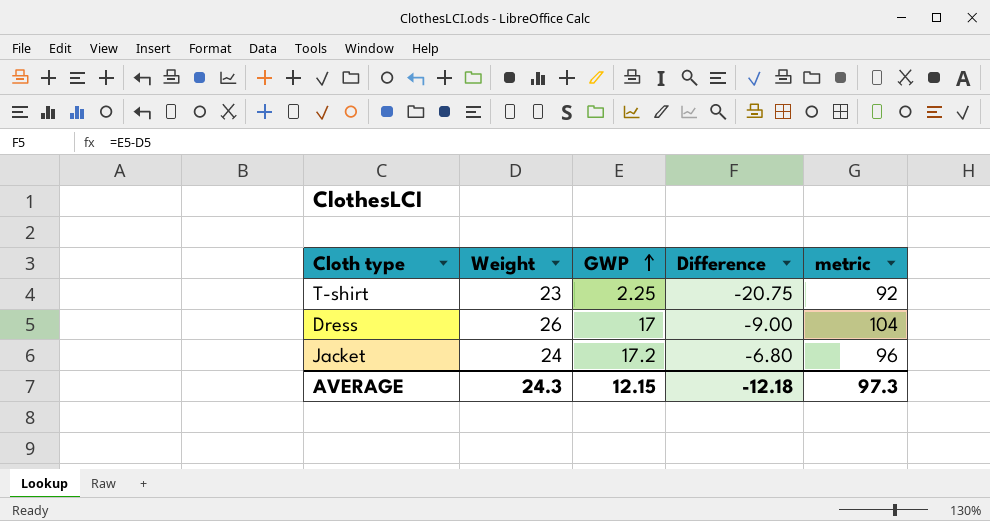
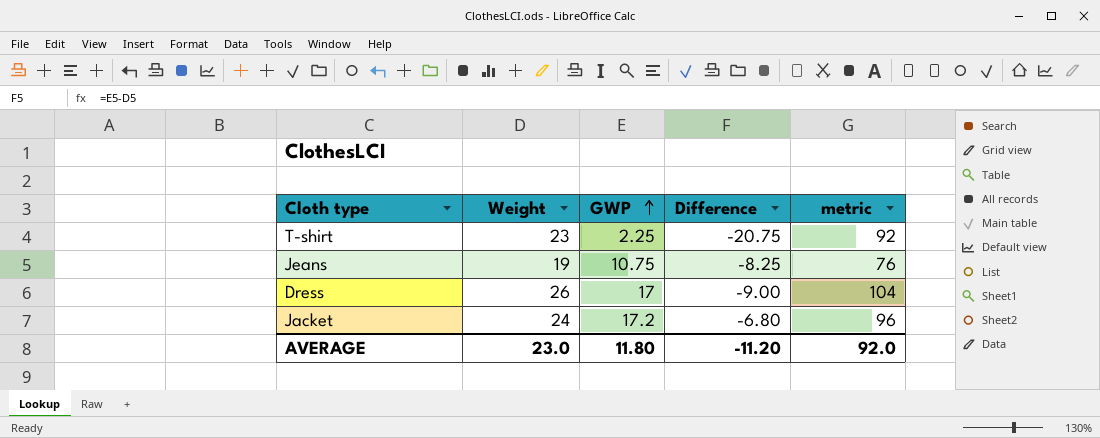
row Jeans: none -> 19 | 10.75 | -8.25 | 76
AVERAGE | Weight: 24.3 -> 23.0
AVERAGE | GWP: 12.15 -> 11.80
AVERAGE | Difference: -12.18 -> -11.20
AVERAGE | metric: 97.3 -> 92.0

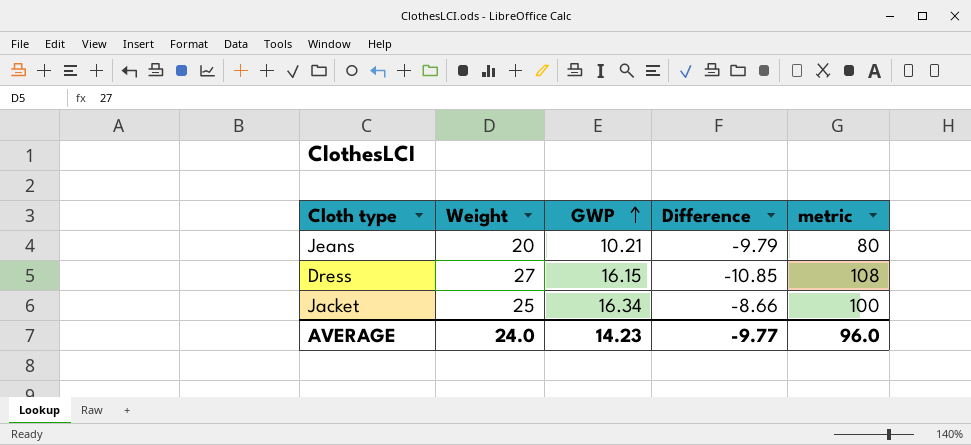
row T-shirt: 23 | 2.25 | -20.75 | 92 -> none
Jeans | Weight: 19 -> 20
Jeans | GWP: 10.75 -> 10.21
Jeans | Difference: -8.25 -> -9.79
Jeans | metric: 76 -> 80
Dress | Weight: 26 -> 27
Dress | GWP: 17 -> 16.15
Dress | Difference: -9.00 -> -10.85
Dress | metric: 104 -> 108
Jacket | Weight: 24 -> 25
Jacket | GWP: 17.2 -> 16.34
Jacket | Difference: -6.80 -> -8.66
Jacket | metric: 96 -> 100
AVERAGE | Weight: 23.0 -> 24.0
AVERAGE | GWP: 11.80 -> 14.23
AVERAGE | Difference: -11.20 -> -9.77
AVERAGE | metric: 92.0 -> 96.0

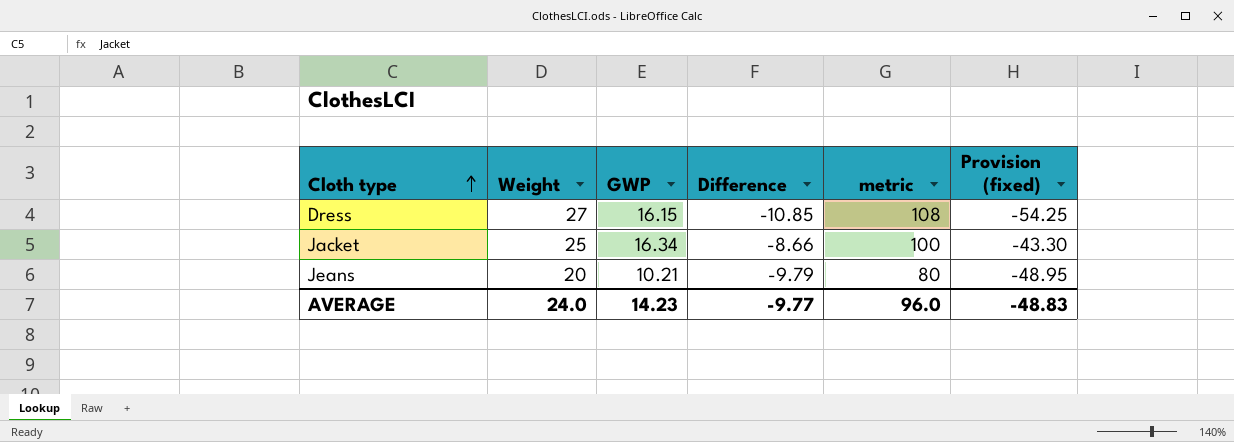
row order: GWP ascending -> Cloth type ascending
column Provision (fixed) | formula: none -> [Difference] * 5

